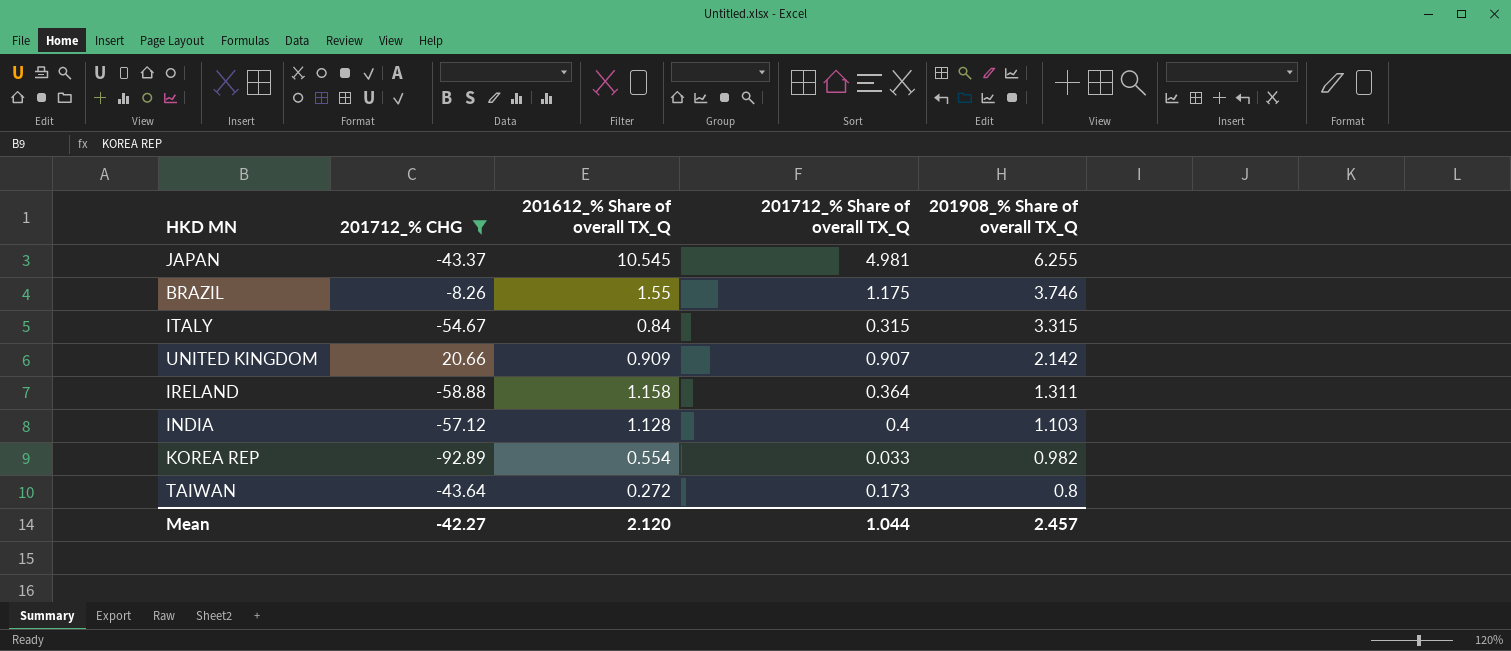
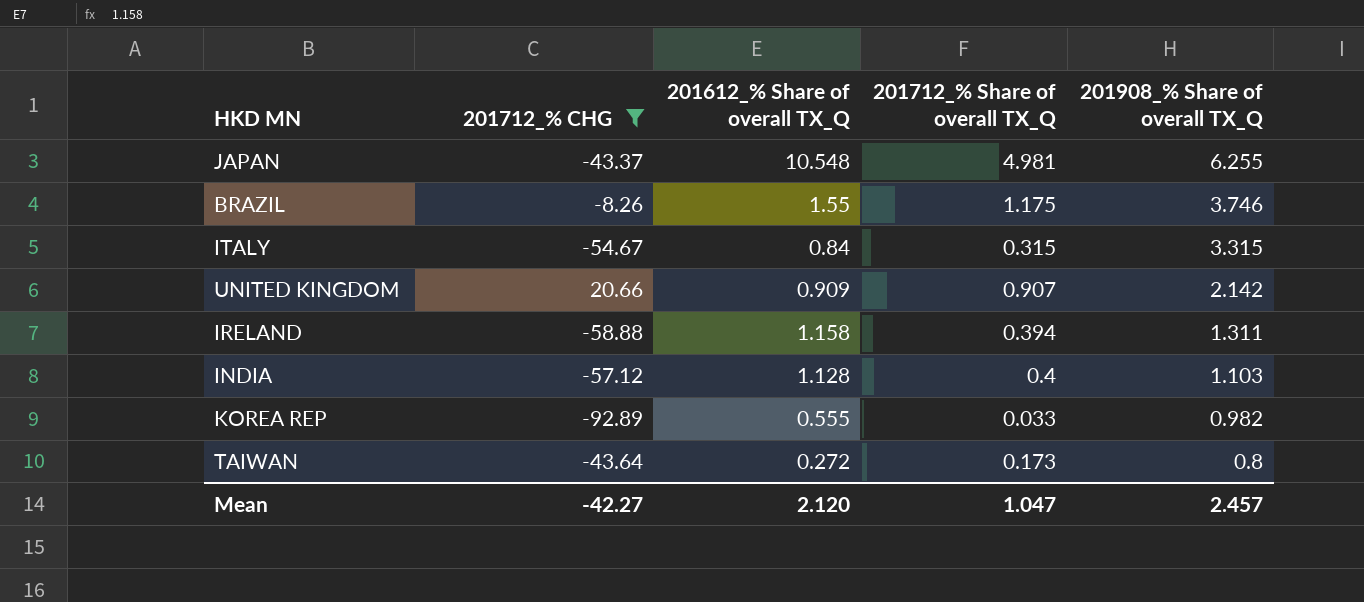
JAPAN | 201612_% Share of overall TX_Q: 10.545 -> 10.548
IRELAND | 201712_% Share of overall TX_Q: 0.364 -> 0.394
KOREA REP | 201612_% Share of overall TX_Q: 0.554 -> 0.555
Mean | 201712_% Share of overall TX_Q: 1.044 -> 1.047

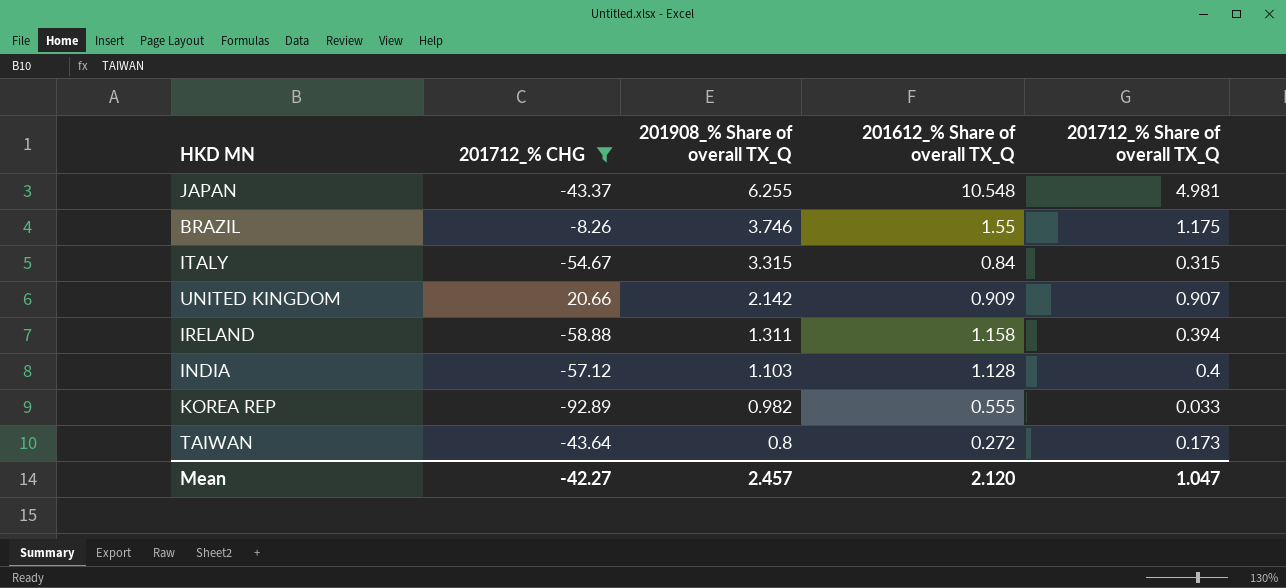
column 201908_% Share of overall TX_Q | position: 5 -> 3

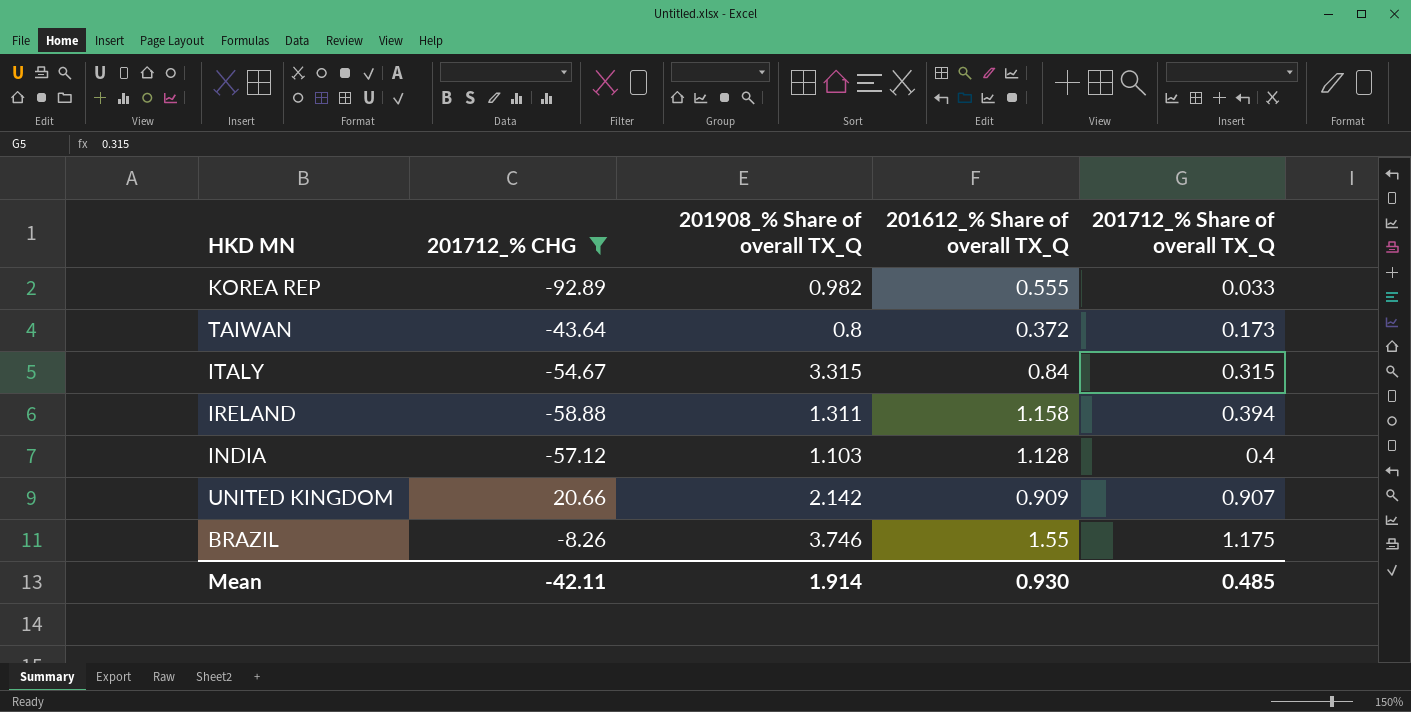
row order: 201908_% Share of overall TX_Q descending -> 201712_% Share of overall TX_Q ascending
row JAPAN: -43.37 | 6.255 | 10.548 | 4.981 -> none
TAIWAN | 201612_% Share of overall TX_Q: 0.272 -> 0.372
Mean | 201712_% CHG: -42.27 -> -42.11
Mean | 201908_% Share of overall TX_Q: 2.457 -> 1.914
Mean | 201612_% Share of overall TX_Q: 2.120 -> 0.930
Mean | 201712_% Share of overall TX_Q: 1.047 -> 0.485

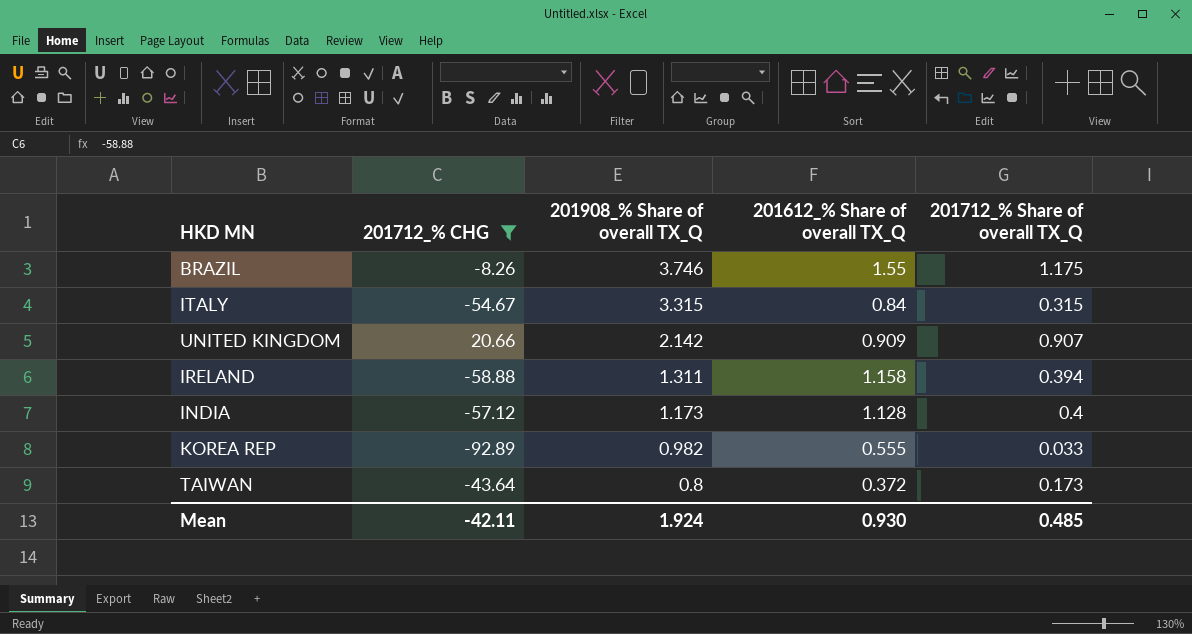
row order: 201712_% Share of overall TX_Q ascending -> 201908_% Share of overall TX_Q descending
INDIA | 201908_% Share of overall TX_Q: 1.103 -> 1.173
Mean | 201908_% Share of overall TX_Q: 1.914 -> 1.924

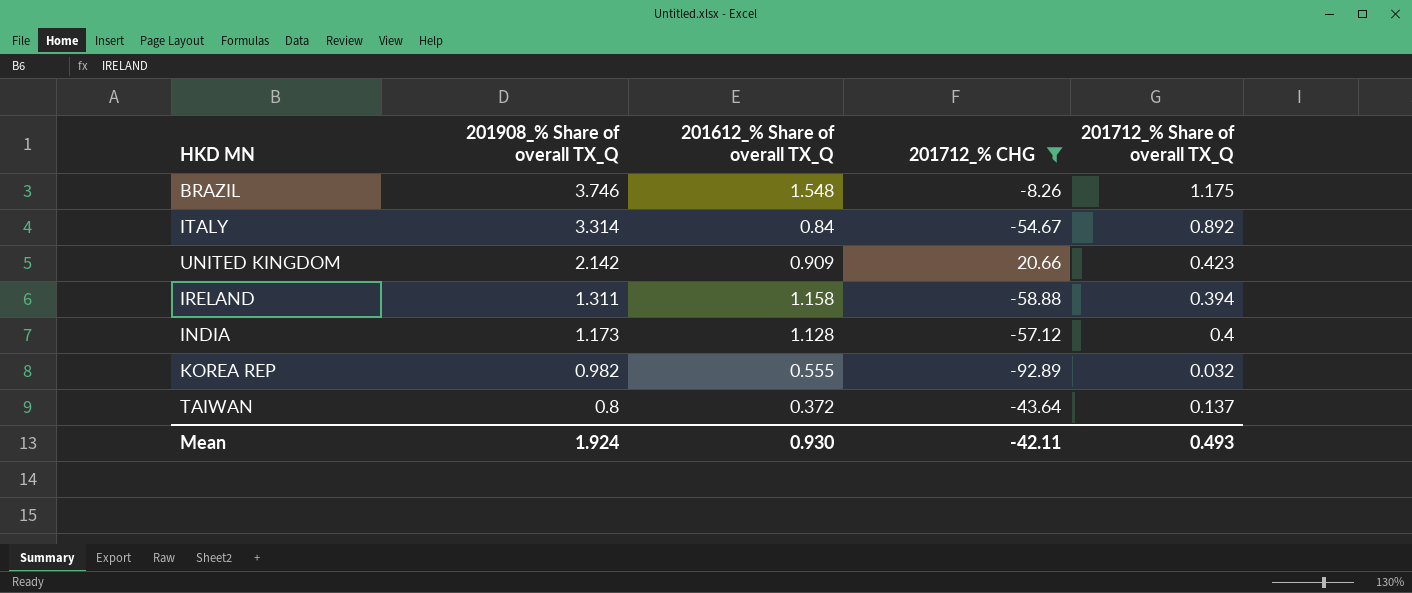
column 201712_% CHG | position: 2 -> 4
BRAZIL | 201612_% Share of overall TX_Q: 1.55 -> 1.548
ITALY | 201908_% Share of overall TX_Q: 3.315 -> 3.314
ITALY | 201712_% Share of overall TX_Q: 0.315 -> 0.892
UNITED KINGDOM | 201712_% Share of overall TX_Q: 0.907 -> 0.423
KOREA REP | 201712_% Share of overall TX_Q: 0.033 -> 0.032
TAIWAN | 201712_% Share of overall TX_Q: 0.173 -> 0.137
Mean | 201712_% Share of overall TX_Q: 0.485 -> 0.493

